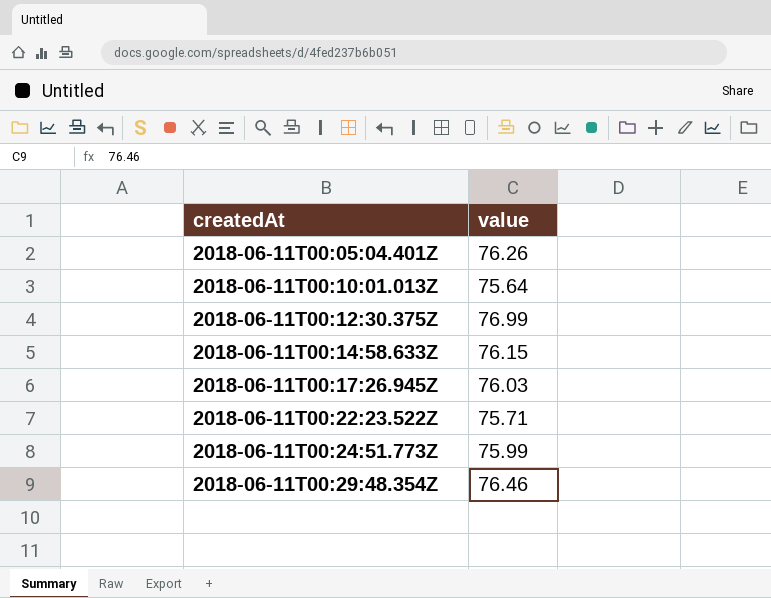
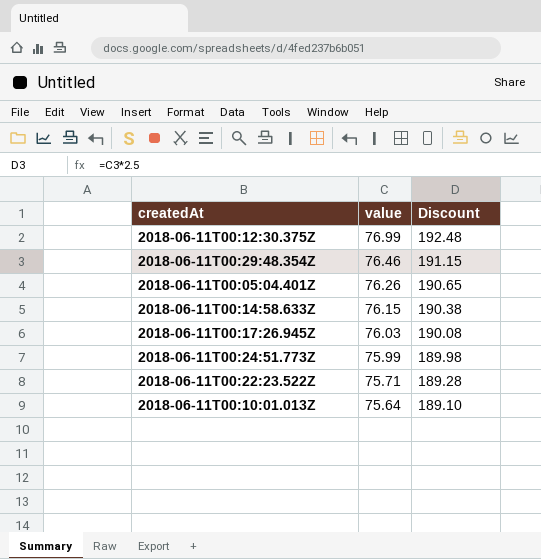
row order: createdAt ascending -> value descending
column Discount | formula: none -> [value] * 2.5

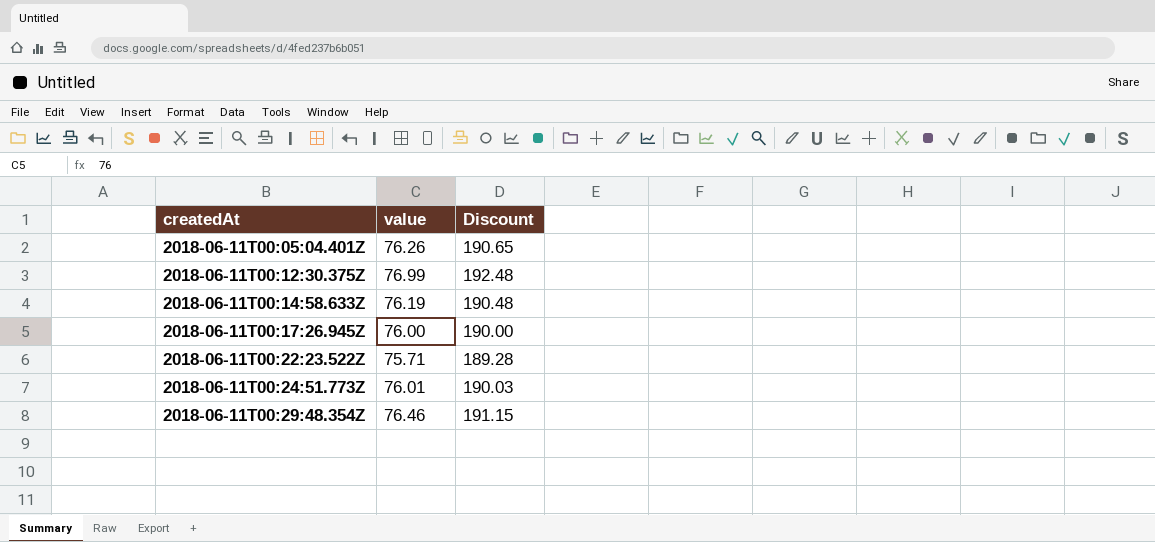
row order: value descending -> createdAt ascending
row 2018-06-11T00:10:01.013Z: 75.64 | 189.10 -> none
2018-06-11T00:14:58.633Z | value: 76.15 -> 76.19
2018-06-11T00:14:58.633Z | Discount: 190.38 -> 190.48
2018-06-11T00:17:26.945Z | value: 76.03 -> 76.00
2018-06-11T00:17:26.945Z | Discount: 190.08 -> 190.00
2018-06-11T00:24:51.773Z | value: 75.99 -> 76.01
2018-06-11T00:24:51.773Z | Discount: 189.98 -> 190.03

